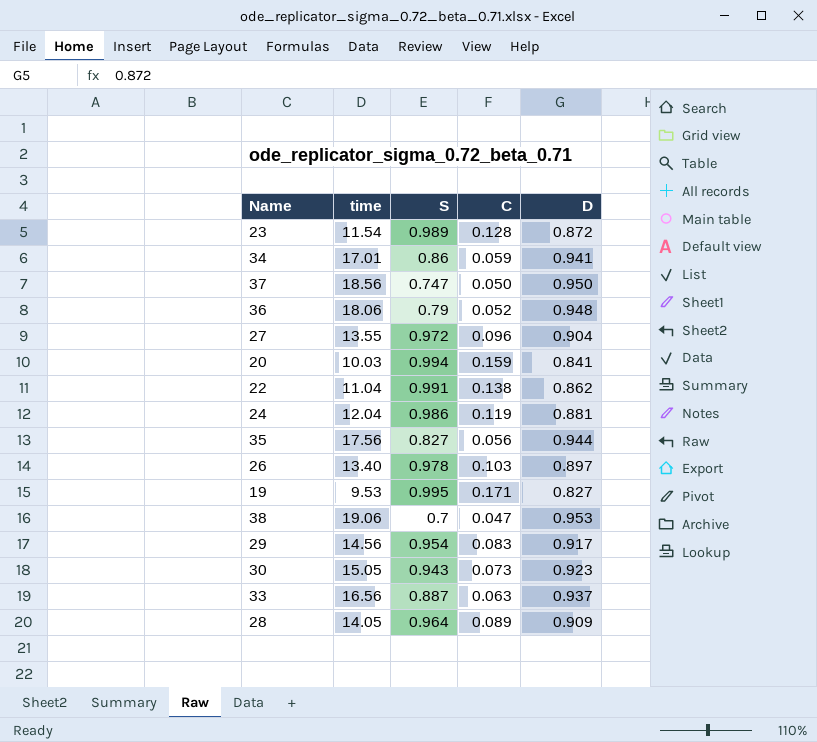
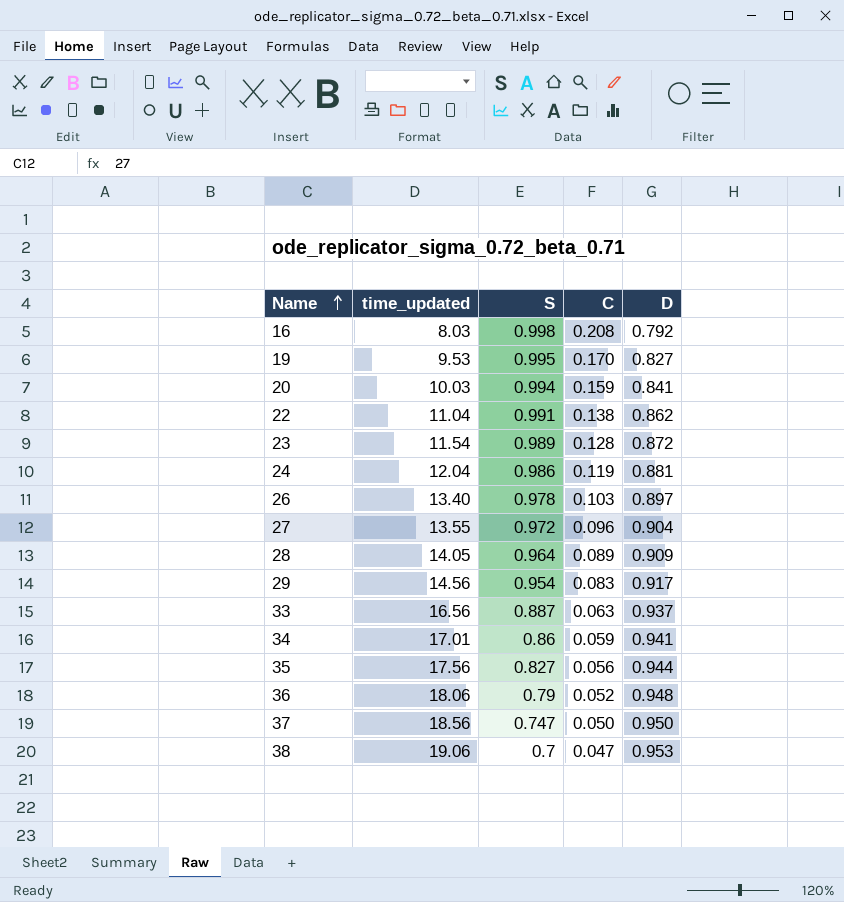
row order: none -> Name ascending
column name: time -> time_updated
row 30: 15.05 | 0.943 | 0.073 | 0.923 -> none
row 16: none -> 8.03 | 0.998 | 0.208 | 0.792
19 | C: 0.171 -> 0.170

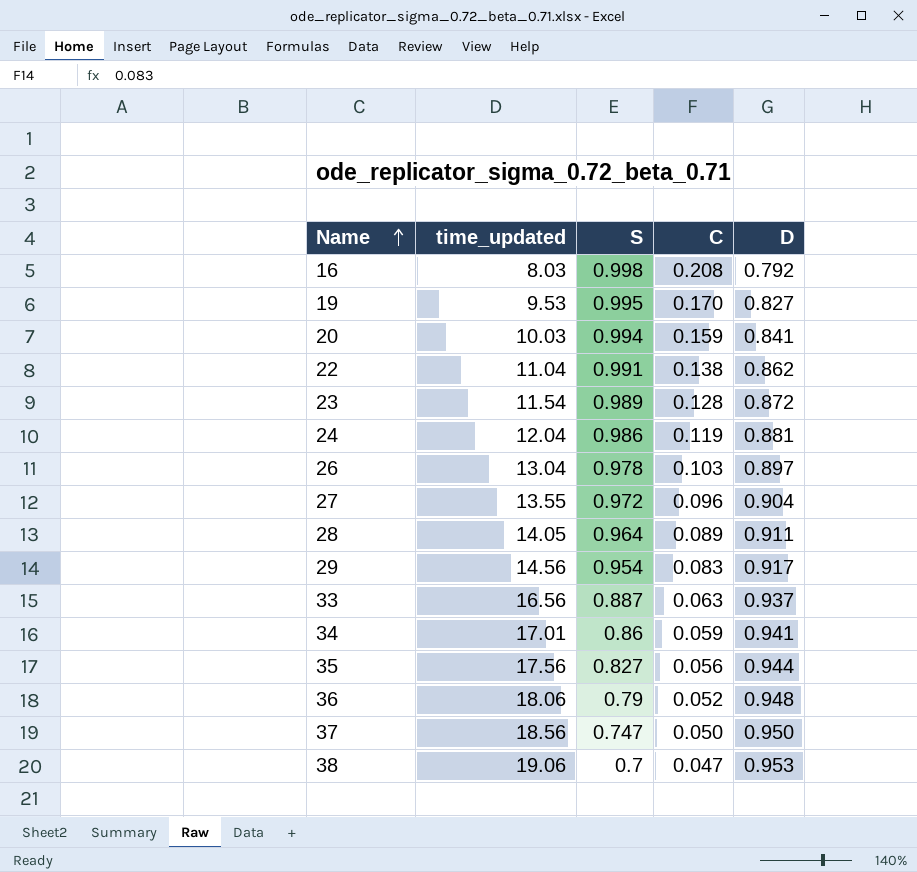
26 | time_updated: 13.40 -> 13.04
28 | D: 0.909 -> 0.911

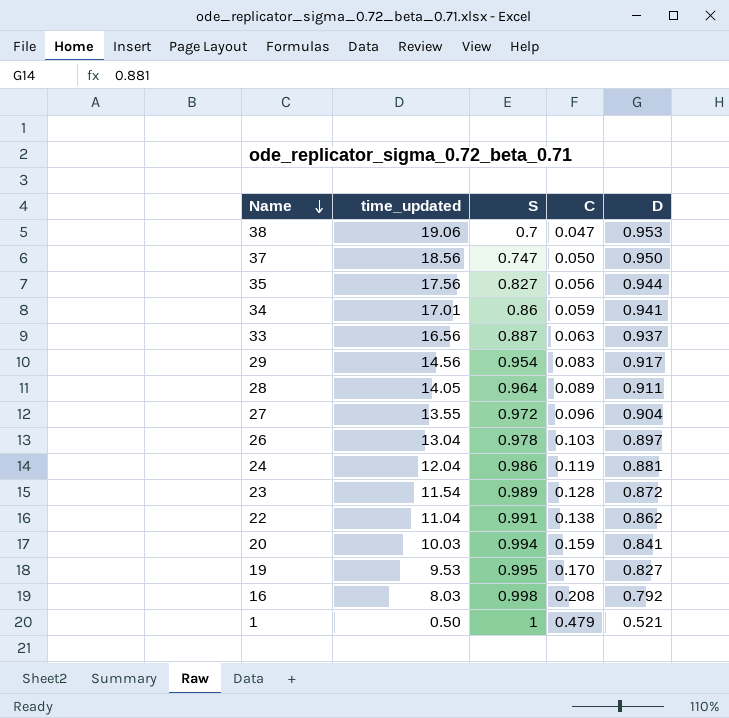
row order: Name ascending -> Name descending
row 36: 18.06 | 0.79 | 0.052 | 0.948 -> none
row 1: none -> 0.50 | 1 | 0.479 | 0.521

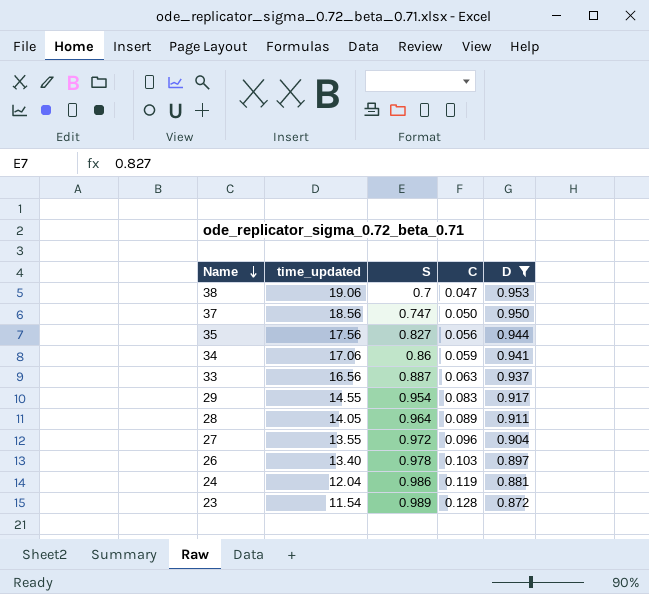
filter: none -> D >= 0.872
34 | time_updated: 17.01 -> 17.06
29 | time_updated: 14.56 -> 14.55
26 | time_updated: 13.04 -> 13.40

